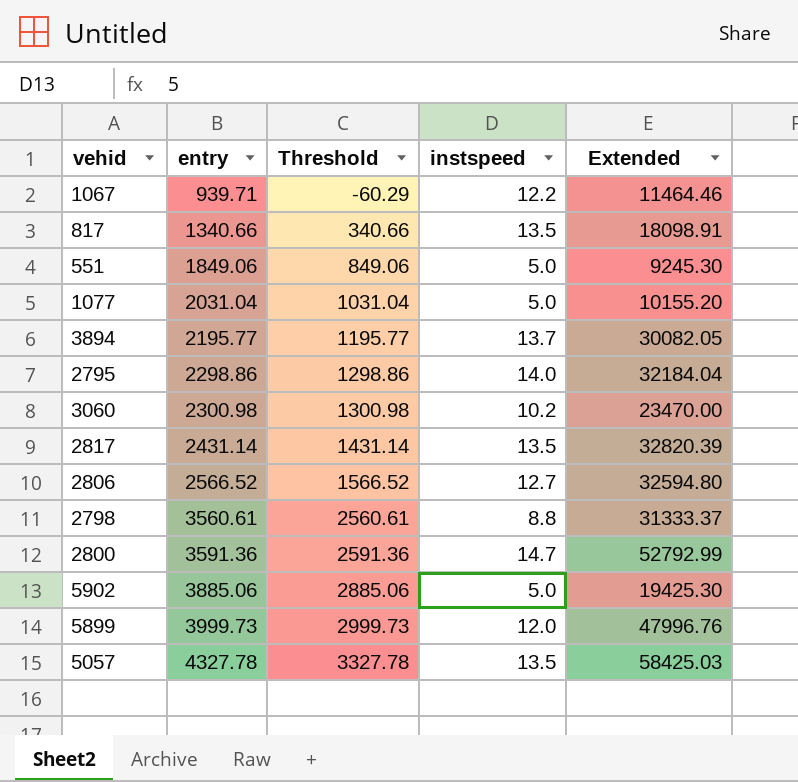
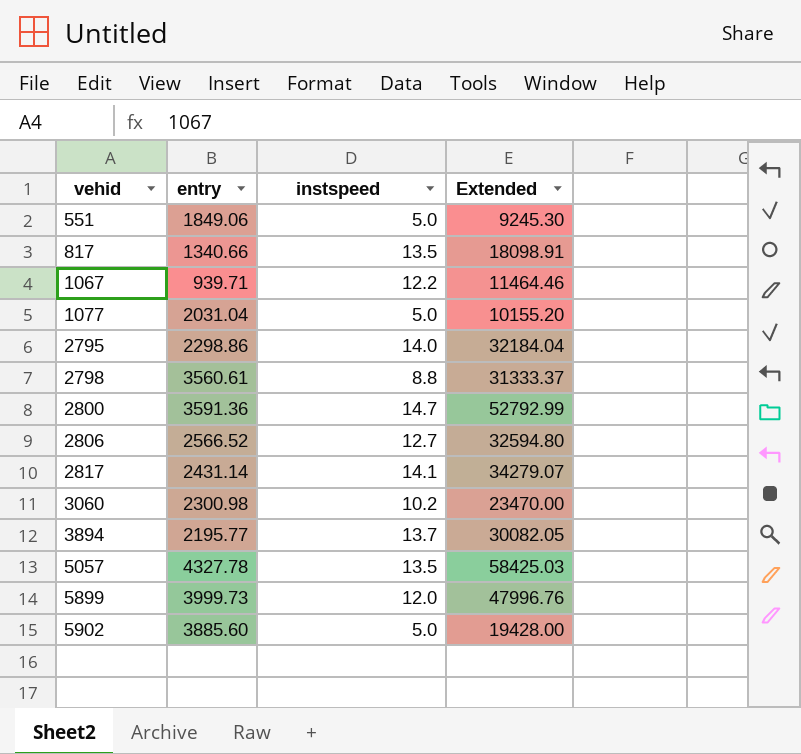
row order: entry ascending -> vehid ascending
column Threshold | formula: [entry] - 1000 -> none
2817 | instspeed: 13.5 -> 14.1
2817 | Extended: 32820.39 -> 34279.07
5902 | entry: 3885.06 -> 3885.60
5902 | Extended: 19425.30 -> 19428.00

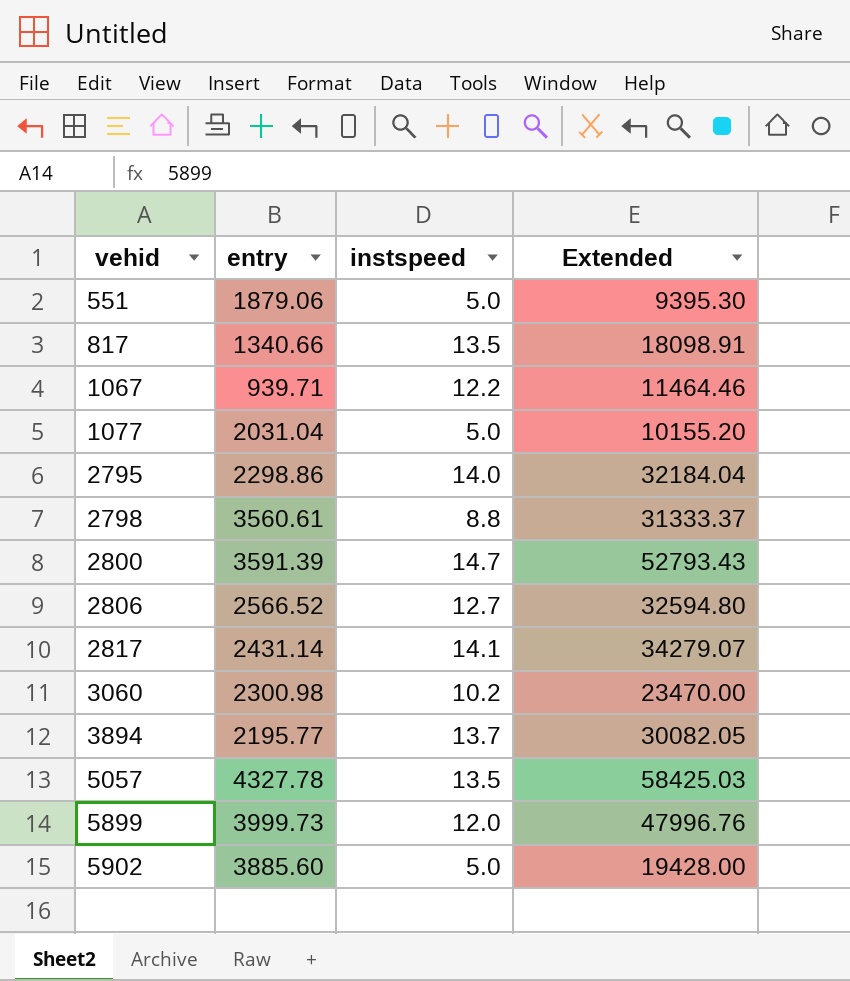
551 | entry: 1849.06 -> 1879.06
551 | Extended: 9245.30 -> 9395.30
2800 | entry: 3591.36 -> 3591.39
2800 | Extended: 52792.99 -> 52793.43

